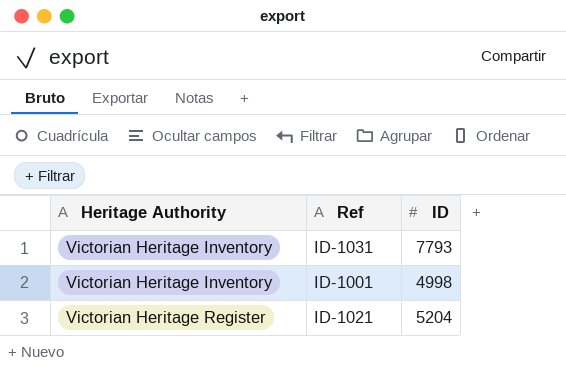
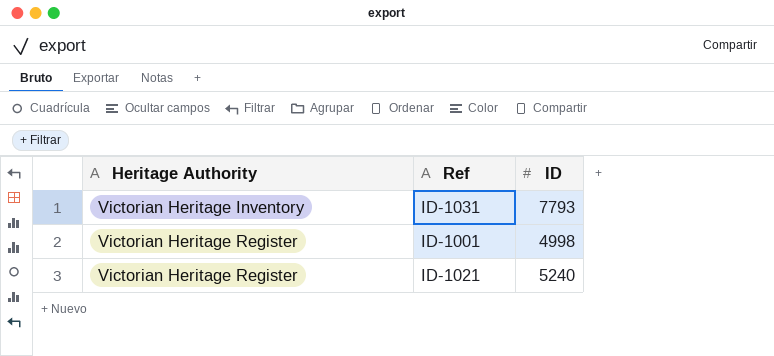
ID-1001 | Heritage Authority: Victorian Heritage Inventory -> Victorian Heritage Register
ID-1021 | ID: 5204 -> 5240

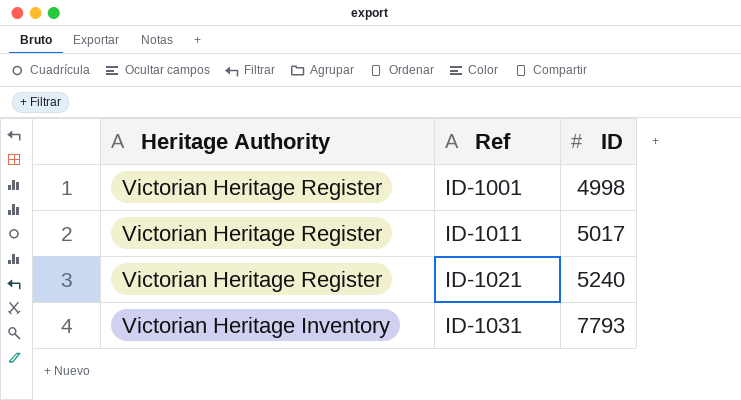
row order: Heritage Authority ascending -> Heritage Authority descending
row ID-1011: none -> Victorian Heritage Register | 5017

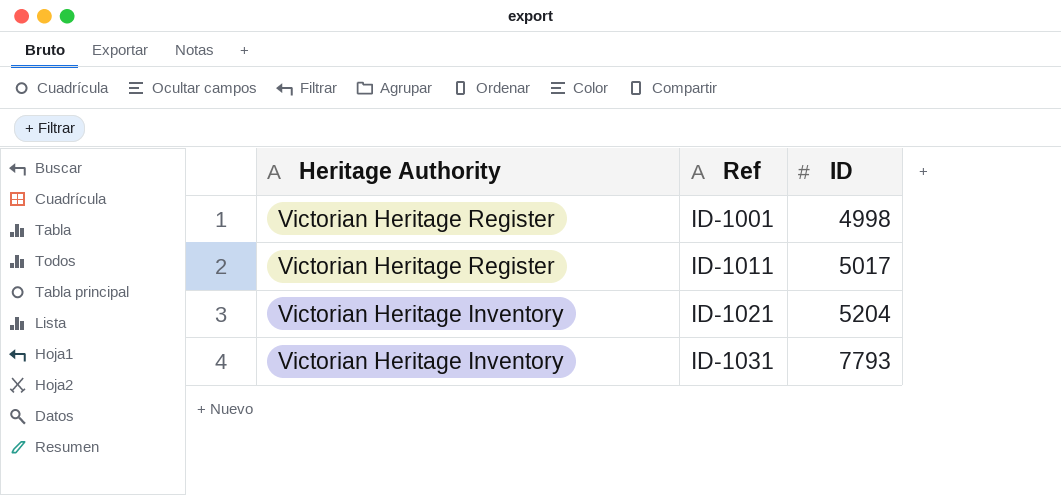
ID-1021 | Heritage Authority: Victorian Heritage Register -> Victorian Heritage Inventory
ID-1021 | ID: 5240 -> 5204

